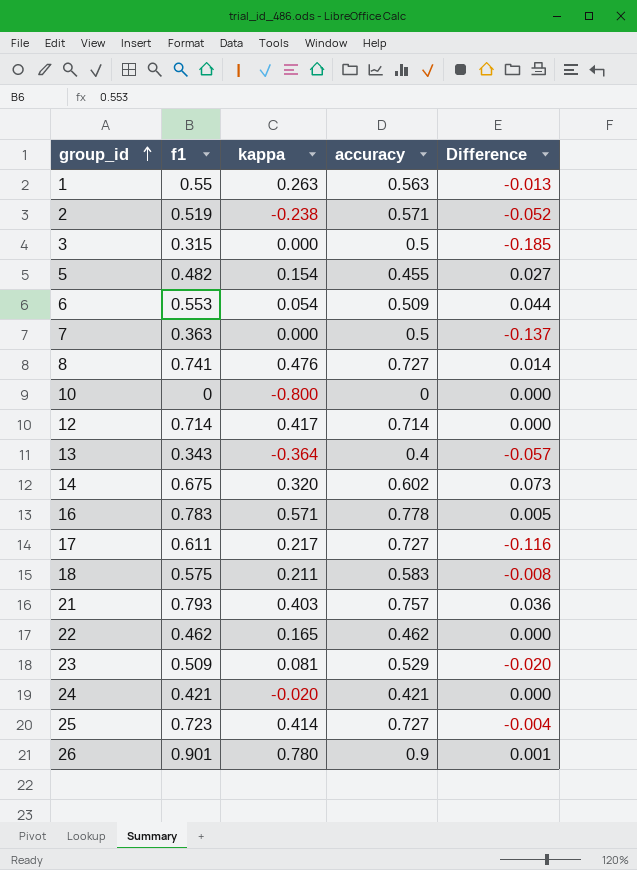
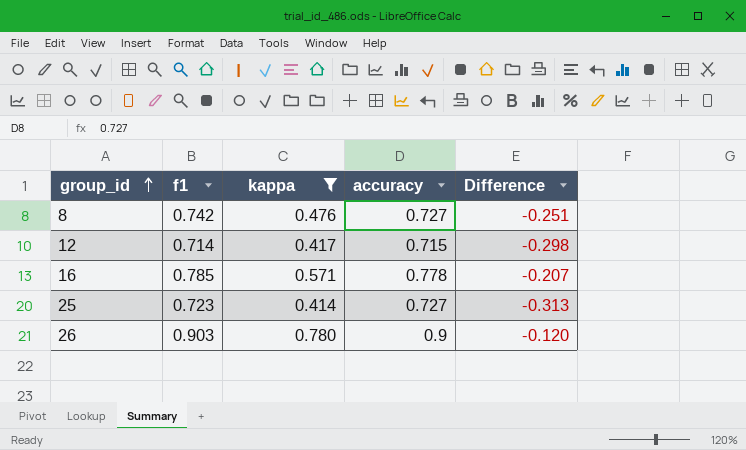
filter: none -> kappa >= 0.414
column Difference | formula: [f1] - [accuracy] -> [kappa] - [accuracy]
8 | f1: 0.741 -> 0.742
12 | accuracy: 0.714 -> 0.715
16 | f1: 0.783 -> 0.785
26 | f1: 0.901 -> 0.903

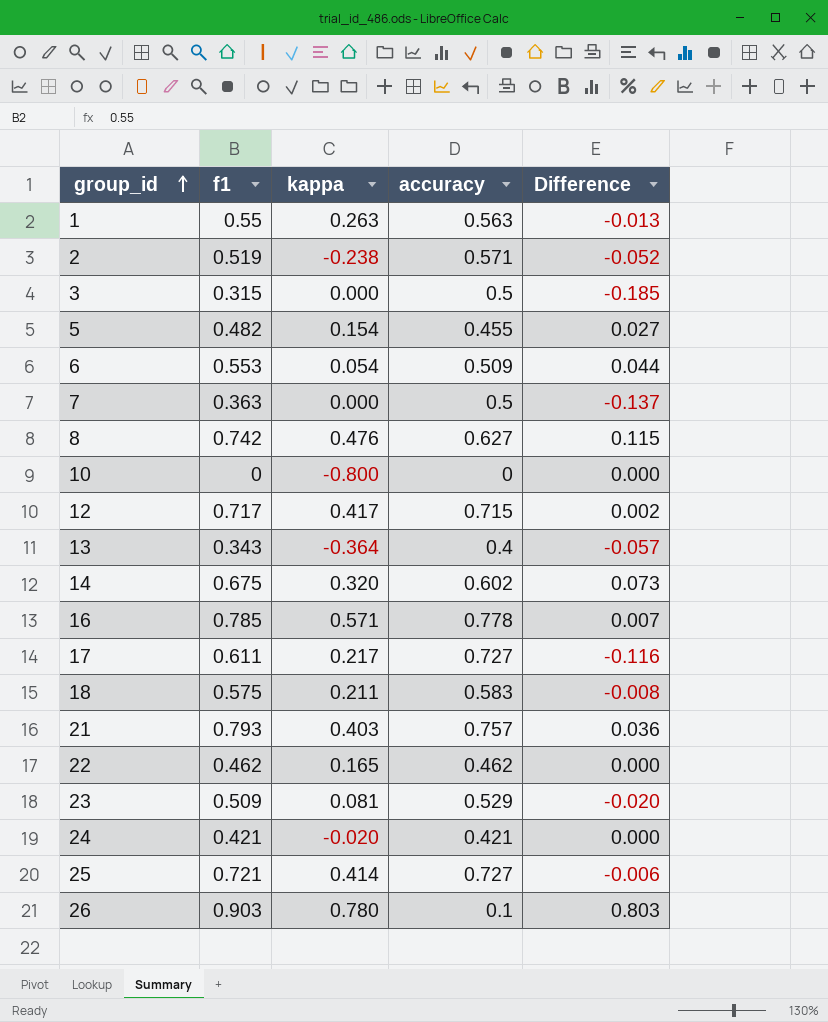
filter: kappa >= 0.414 -> none
column Difference | formula: [kappa] - [accuracy] -> [f1] - [accuracy]
8 | accuracy: 0.727 -> 0.627
12 | f1: 0.714 -> 0.717
25 | f1: 0.723 -> 0.721
26 | accuracy: 0.9 -> 0.1

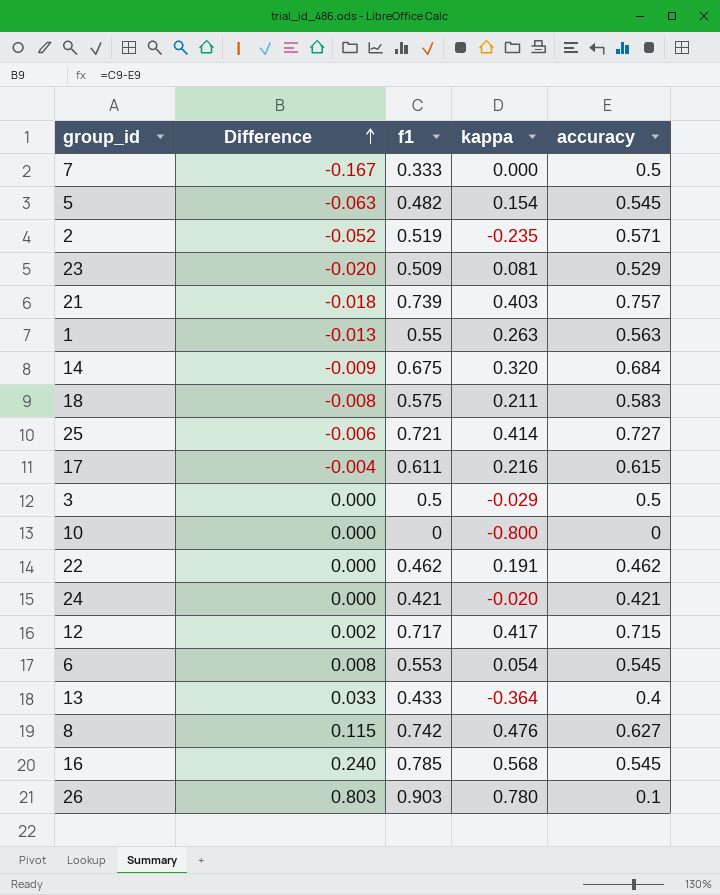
row order: group_id ascending -> Difference ascending
column Difference | position: 5 -> 2
7 | Difference: -0.137 -> -0.167
7 | f1: 0.363 -> 0.333
5 | Difference: 0.027 -> -0.063
5 | accuracy: 0.455 -> 0.545
2 | kappa: -0.238 -> -0.235
21 | Difference: 0.036 -> -0.018
21 | f1: 0.793 -> 0.739
14 | Difference: 0.073 -> -0.009
14 | accuracy: 0.602 -> 0.684
17 | Difference: -0.116 -> -0.004
17 | kappa: 0.217 -> 0.216
17 | accuracy: 0.727 -> 0.615
3 | Difference: -0.185 -> 0.000
3 | f1: 0.315 -> 0.5
3 | kappa: 0.000 -> -0.029
22 | kappa: 0.165 -> 0.191
6 | Difference: 0.044 -> 0.008
6 | accuracy: 0.509 -> 0.545
13 | Difference: -0.057 -> 0.033
13 | f1: 0.343 -> 0.433
16 | Difference: 0.007 -> 0.240
16 | kappa: 0.571 -> 0.568
16 | accuracy: 0.778 -> 0.545

